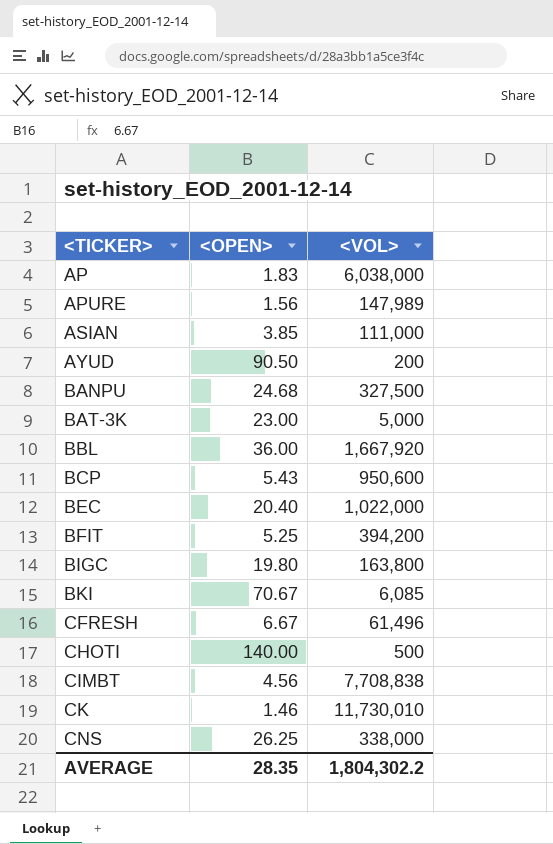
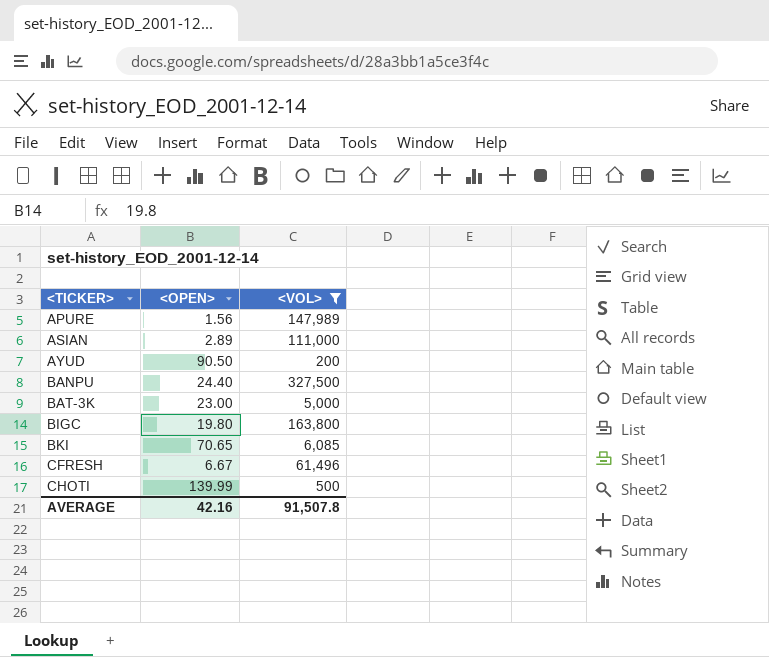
filter: none -> <VOL> <= 327,500
ASIAN | <OPEN>: 3.85 -> 2.89
BANPU | <OPEN>: 24.68 -> 24.40
BKI | <OPEN>: 70.67 -> 70.65
CHOTI | <OPEN>: 140.00 -> 139.99
AVERAGE | <OPEN>: 28.35 -> 42.16
AVERAGE | <VOL>: 1,804,302.2 -> 91,507.8

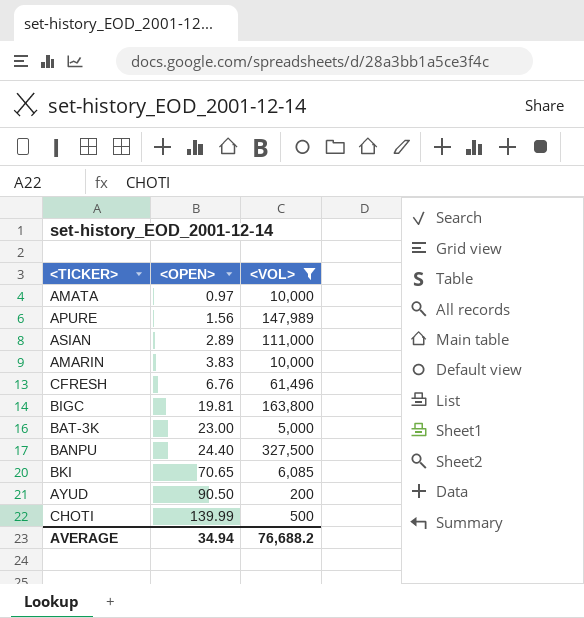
row order: <TICKER> ascending -> <OPEN> ascending
row AMATA: none -> 0.97 | 10,000
row AMARIN: none -> 3.83 | 10,000
CFRESH | <OPEN>: 6.67 -> 6.76
BIGC | <OPEN>: 19.80 -> 19.81
AVERAGE | <OPEN>: 42.16 -> 34.94
AVERAGE | <VOL>: 91,507.8 -> 76,688.2

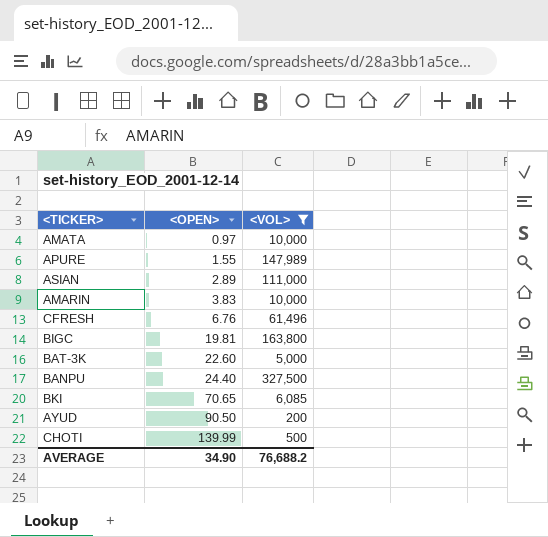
APURE | <OPEN>: 1.56 -> 1.55
BAT-3K | <OPEN>: 23.00 -> 22.60
AVERAGE | <OPEN>: 34.94 -> 34.90

